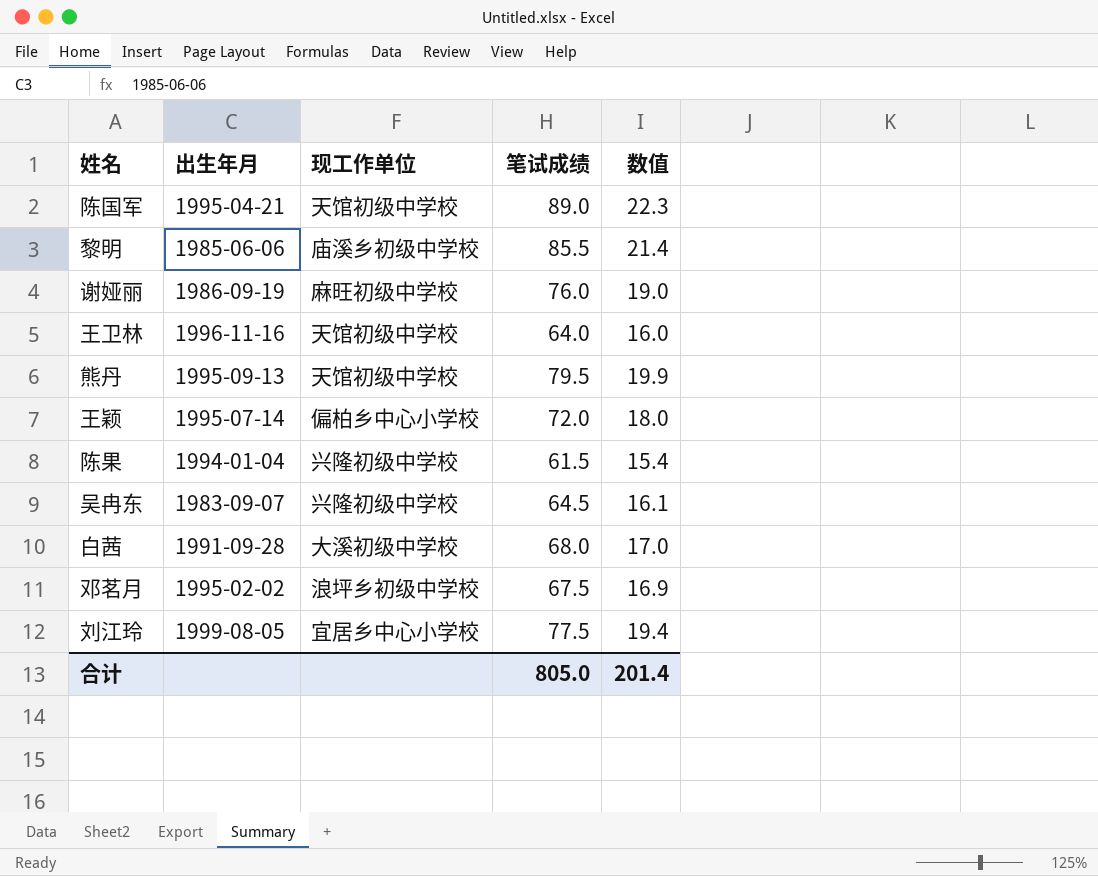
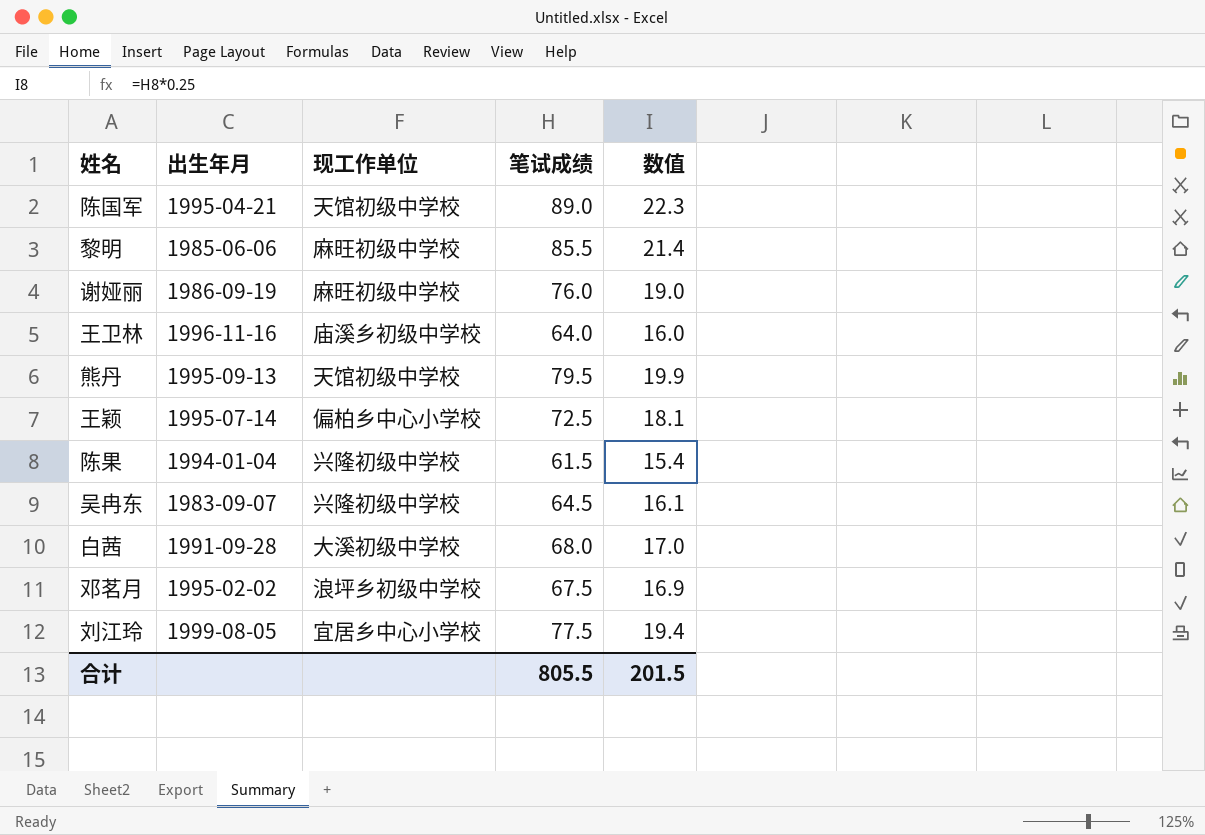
黎明 | 现工作单位: 庙溪乡初级中学校 -> 麻旺初级中学校
王卫林 | 现工作单位: 天馆初级中学校 -> 庙溪乡初级中学校
王颖 | 笔试成绩: 72.0 -> 72.5
王颖 | 数值: 18.0 -> 18.1
合计 | 笔试成绩: 805.0 -> 805.5
合计 | 数值: 201.4 -> 201.5

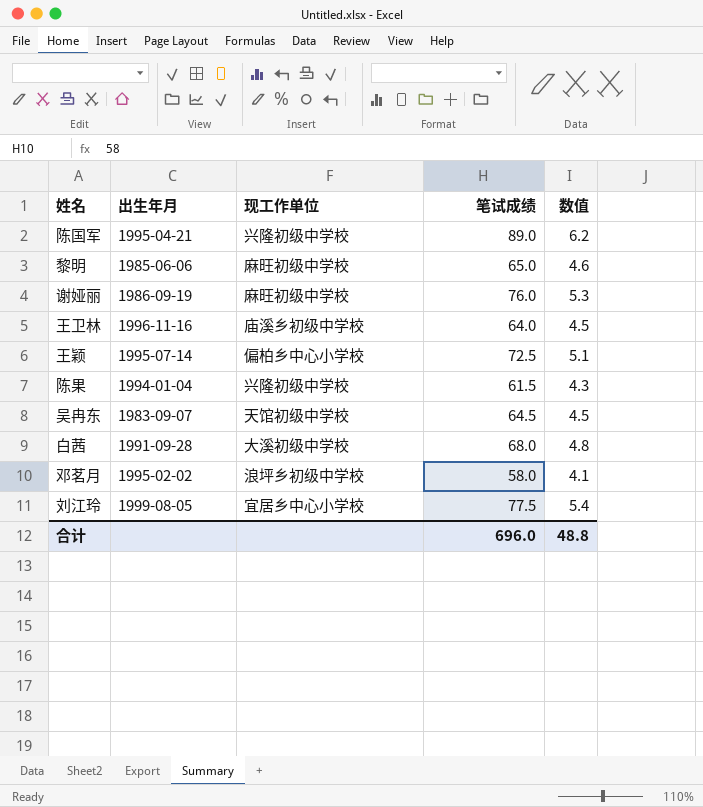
column 数值 | formula: [笔试成绩] * 0.25 -> [笔试成绩] * 0.07
row 熊丹: 1995-09-13 | 天馆初级中学校 | 79.5 | 19.9 -> none
陈国军 | 现工作单位: 天馆初级中学校 -> 兴隆初级中学校
黎明 | 笔试成绩: 85.5 -> 65.0
吴冉东 | 现工作单位: 兴隆初级中学校 -> 天馆初级中学校
邓茗月 | 笔试成绩: 67.5 -> 58.0
合计 | 笔试成绩: 805.5 -> 696.0
合计 | 数值: 201.5 -> 48.8

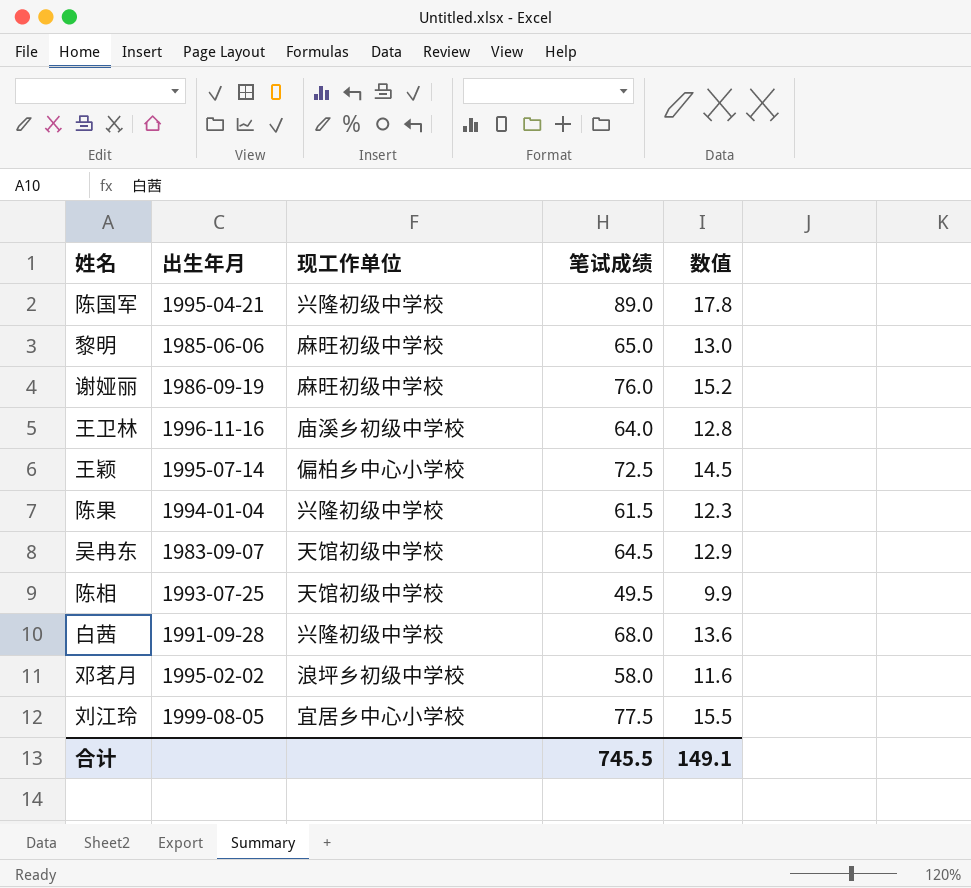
column 数值 | formula: [笔试成绩] * 0.07 -> [笔试成绩] * 0.2
row 陈相: none -> 1993-07-25 | 天馆初级中学校 | 49.5 | 9.9
白茜 | 现工作单位: 大溪初级中学校 -> 兴隆初级中学校
合计 | 笔试成绩: 696.0 -> 745.5
合计 | 数值: 48.8 -> 149.1

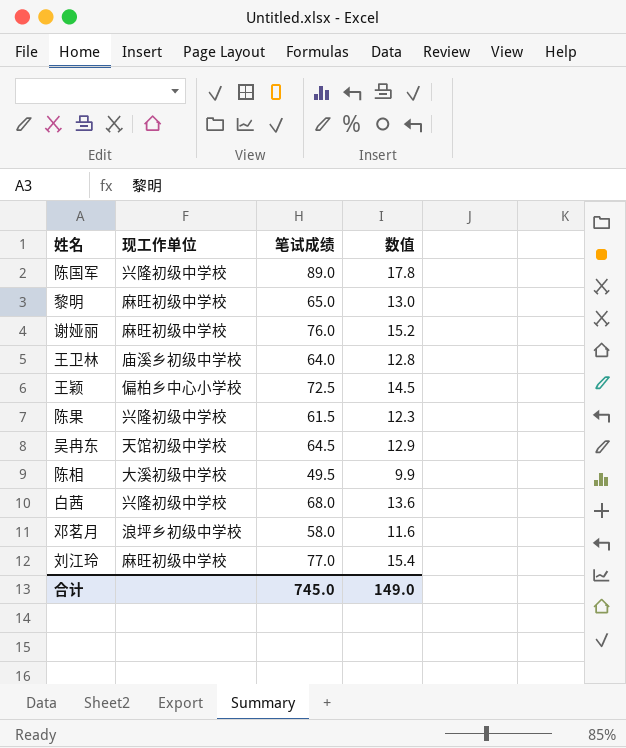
column 出生年月 | position: 2 -> none
陈相 | 现工作单位: 天馆初级中学校 -> 大溪初级中学校
刘江玲 | 现工作单位: 宜居乡中心小学校 -> 麻旺初级中学校
刘江玲 | 笔试成绩: 77.5 -> 77.0
刘江玲 | 数值: 15.5 -> 15.4
合计 | 笔试成绩: 745.5 -> 745.0
合计 | 数值: 149.1 -> 149.0

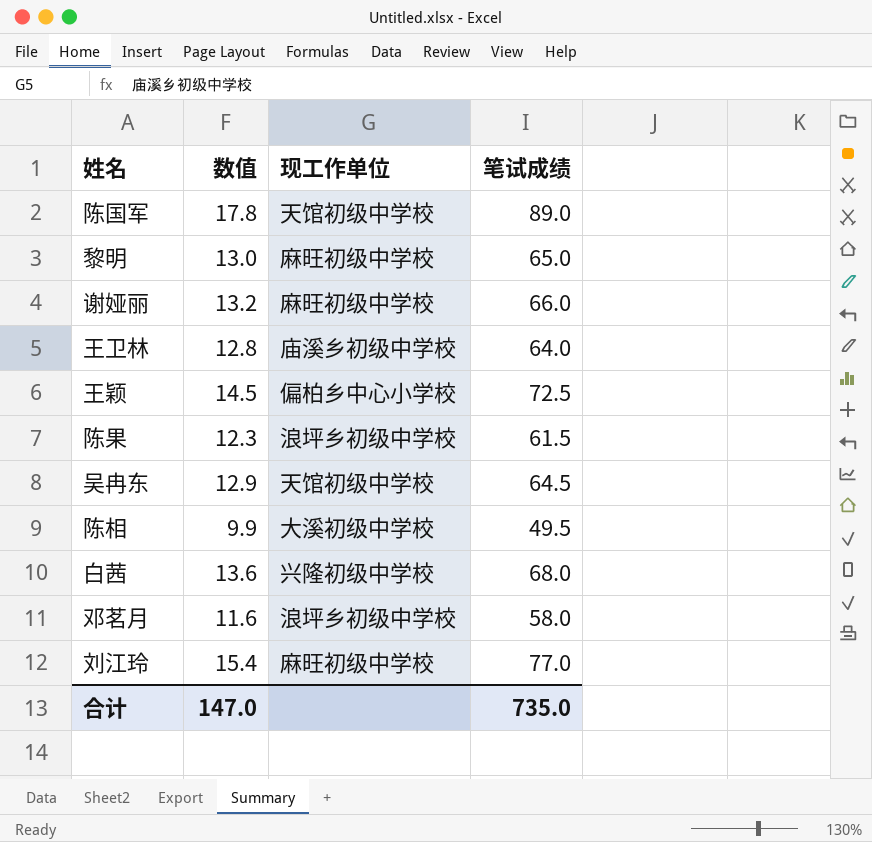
column 数值 | position: 4 -> 2
陈国军 | 现工作单位: 兴隆初级中学校 -> 天馆初级中学校
谢娅丽 | 数值: 15.2 -> 13.2
谢娅丽 | 笔试成绩: 76.0 -> 66.0
陈果 | 现工作单位: 兴隆初级中学校 -> 浪坪乡初级中学校
合计 | 数值: 149.0 -> 147.0
合计 | 笔试成绩: 745.0 -> 735.0

